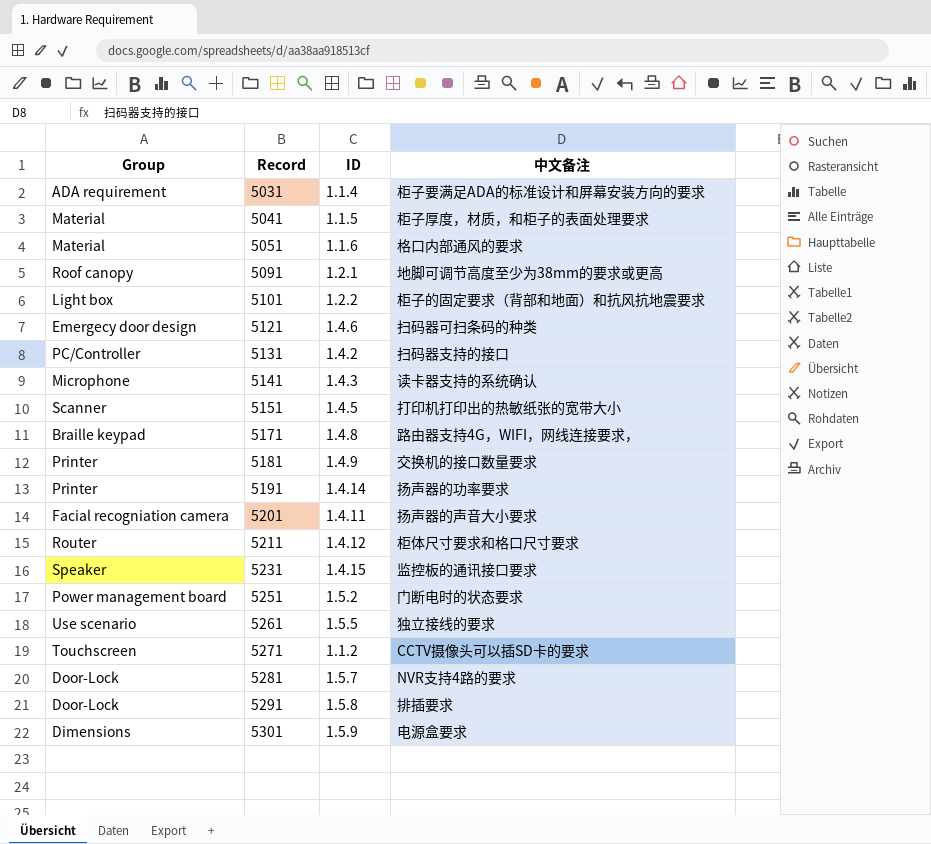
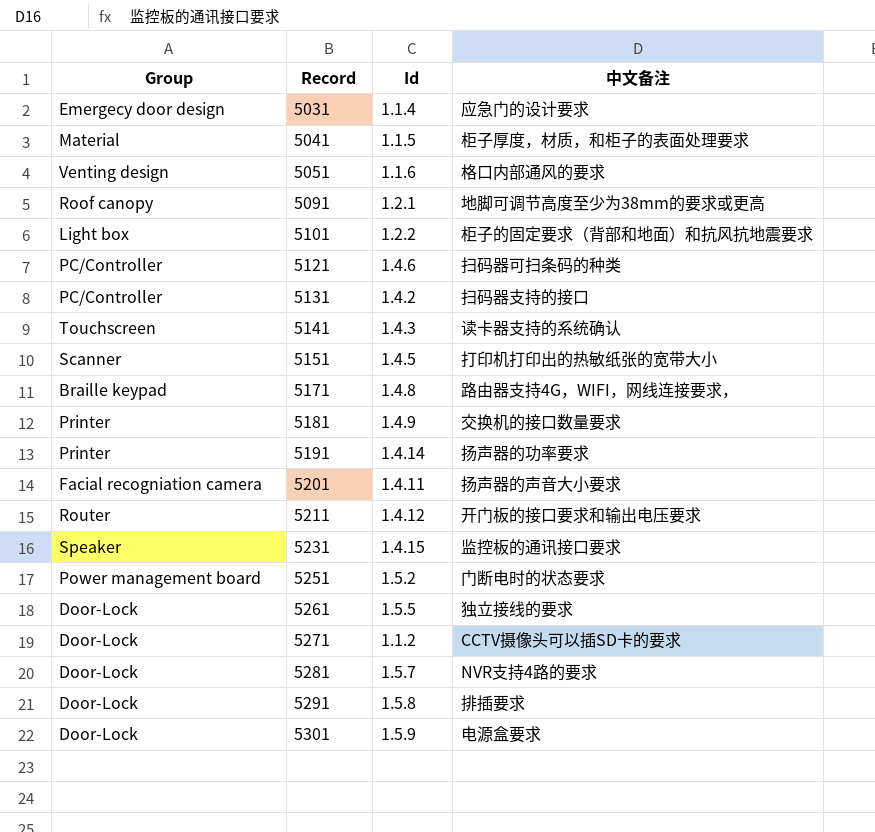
column name: ID -> Id
5031 | Group: ADA requirement -> Emergecy door design
5031 | 中文备注: 柜子要满足ADA的标准设计和屏幕安装方向的要求 -> 应急门的设计要求
5051 | Group: Material -> Venting design
5121 | Group: Emergecy door design -> PC/Controller
5141 | Group: Microphone -> Touchscreen
5211 | 中文备注: 柜体尺寸要求和格口尺寸要求 -> 开门板的接口要求和输出电压要求
5261 | Group: Use scenario -> Door-Lock
5271 | Group: Touchscreen -> Door-Lock
5301 | Group: Dimensions -> Door-Lock

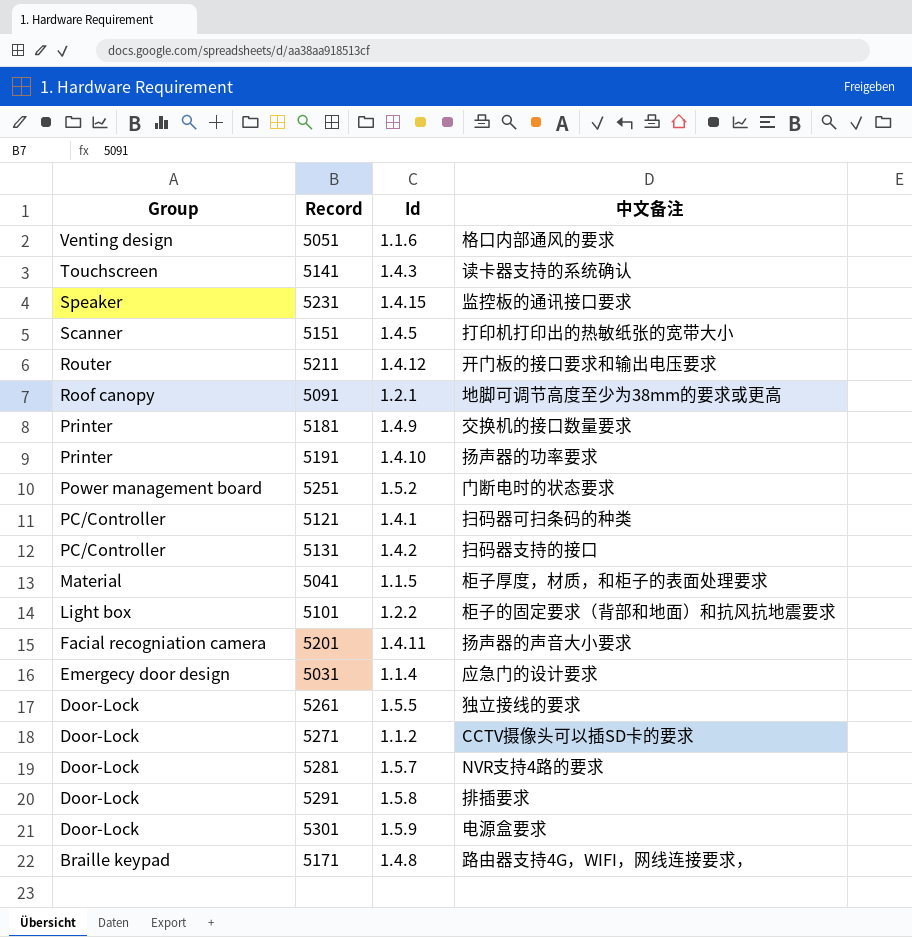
row order: Record ascending -> Group descending
5191 | Id: 1.4.14 -> 1.4.10
5121 | Id: 1.4.6 -> 1.4.1

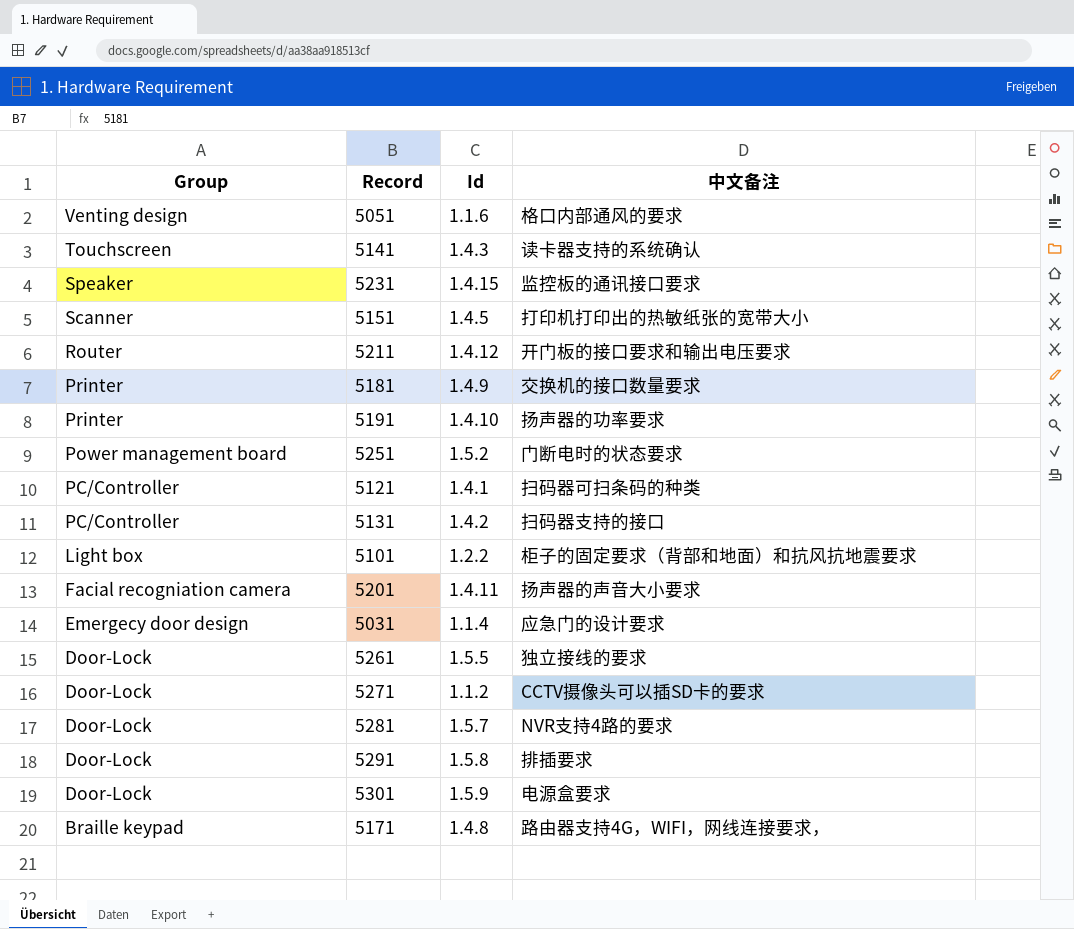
row 5091: Roof canopy | 1.2.1 | 地脚可调节高度至少为38mm的要求或更高 -> none
row 5041: Material | 1.1.5 | 柜子厚度，材质，和柜子的表面处理要求 -> none

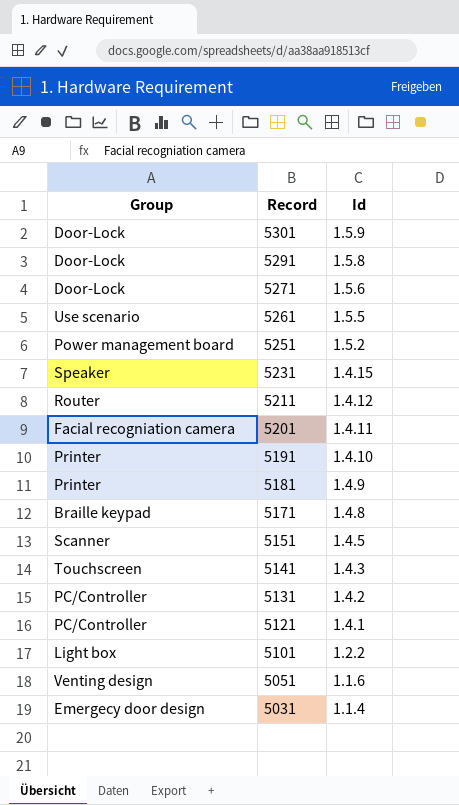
row order: Group descending -> Record descending
column 中文备注 | position: 4 -> none
row 5281: Door-Lock | 1.5.7 | NVR支持4路的要求 -> none
5271 | Id: 1.1.2 -> 1.5.6
5261 | Group: Door-Lock -> Use scenario

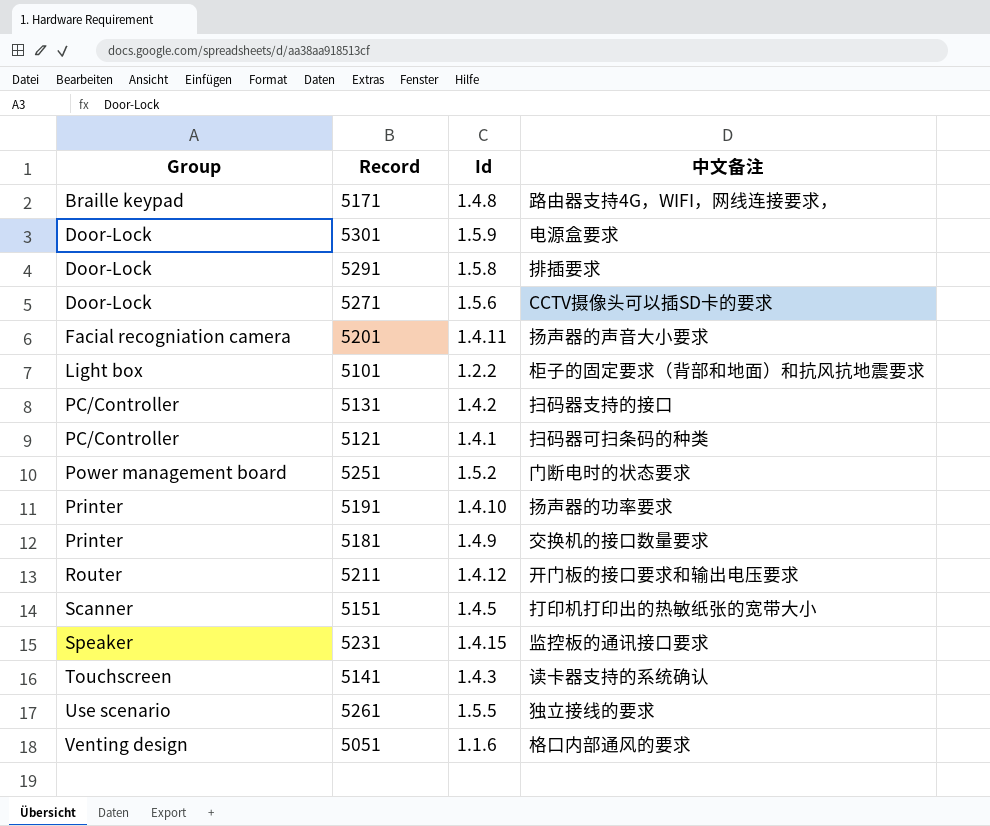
row order: Record descending -> Group ascending
column 中文备注 | position: none -> 4
row 5031: Emergecy door design | 1.1.4 -> none

